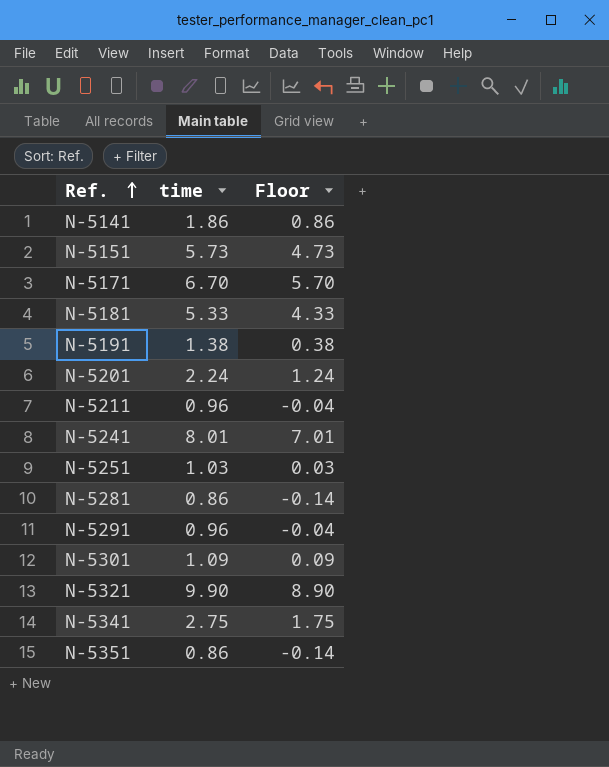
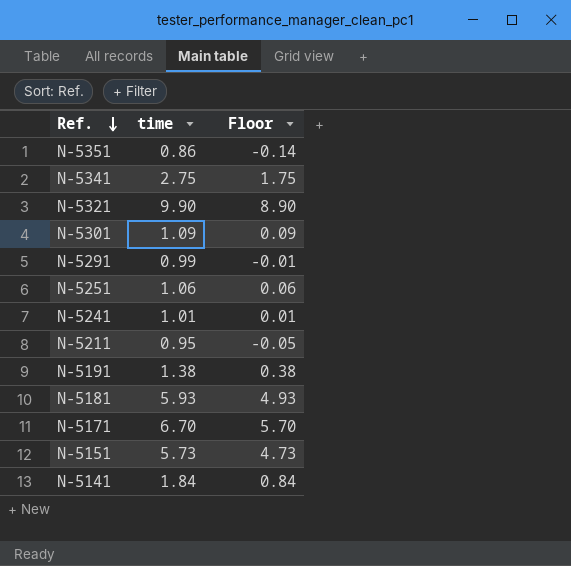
row order: Ref. ascending -> Ref. descending
row N-5201: 2.24 | 1.24 -> none
row N-5281: 0.86 | -0.14 -> none
N-5291 | time: 0.96 -> 0.99
N-5291 | Floor: -0.04 -> -0.01
N-5251 | time: 1.03 -> 1.06
N-5251 | Floor: 0.03 -> 0.06
N-5241 | time: 8.01 -> 1.01
N-5241 | Floor: 7.01 -> 0.01
N-5211 | time: 0.96 -> 0.95
N-5211 | Floor: -0.04 -> -0.05
N-5181 | time: 5.33 -> 5.93
N-5181 | Floor: 4.33 -> 4.93
N-5141 | time: 1.86 -> 1.84
N-5141 | Floor: 0.86 -> 0.84

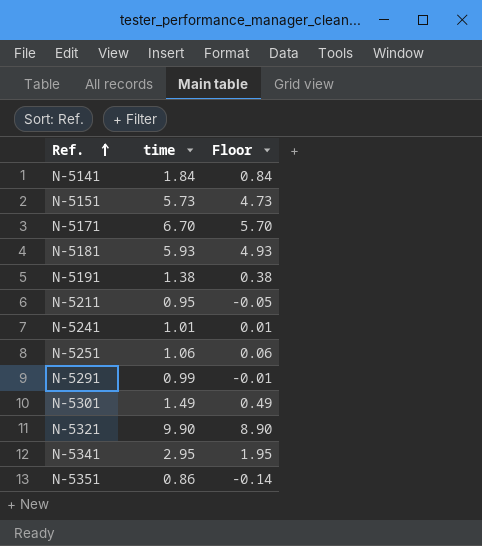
row order: Ref. descending -> Ref. ascending
N-5301 | time: 1.09 -> 1.49
N-5301 | Floor: 0.09 -> 0.49
N-5341 | time: 2.75 -> 2.95
N-5341 | Floor: 1.75 -> 1.95

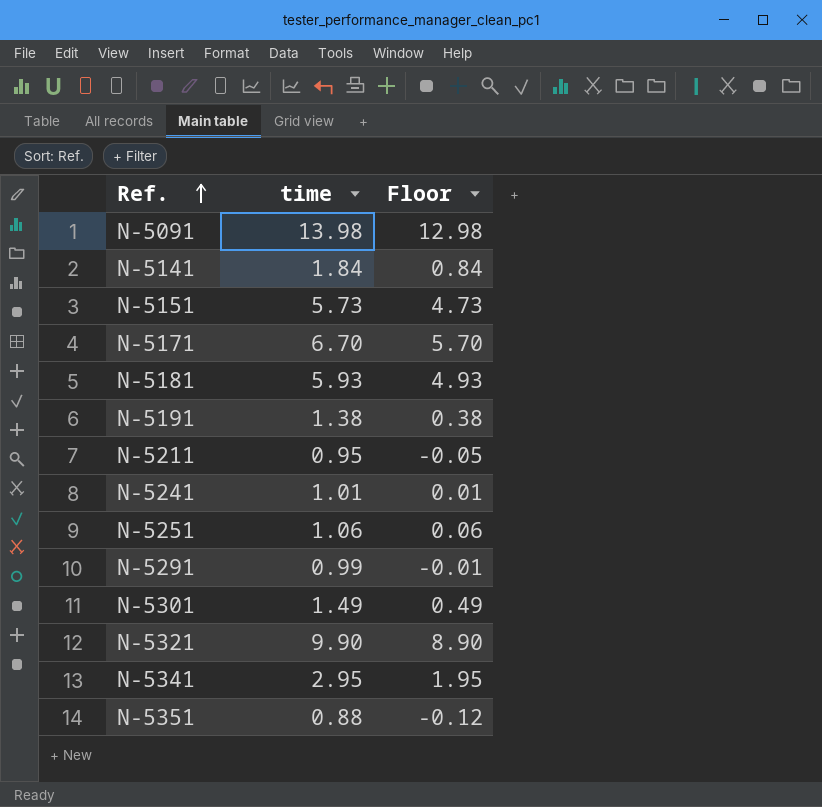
row N-5091: none -> 13.98 | 12.98
N-5351 | time: 0.86 -> 0.88
N-5351 | Floor: -0.14 -> -0.12

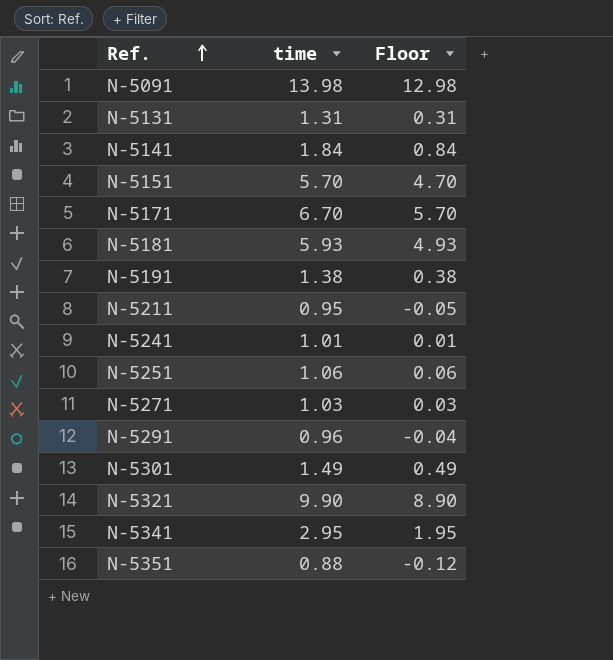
row N-5131: none -> 1.31 | 0.31
N-5151 | time: 5.73 -> 5.70
N-5151 | Floor: 4.73 -> 4.70
row N-5271: none -> 1.03 | 0.03
N-5291 | time: 0.99 -> 0.96
N-5291 | Floor: -0.01 -> -0.04

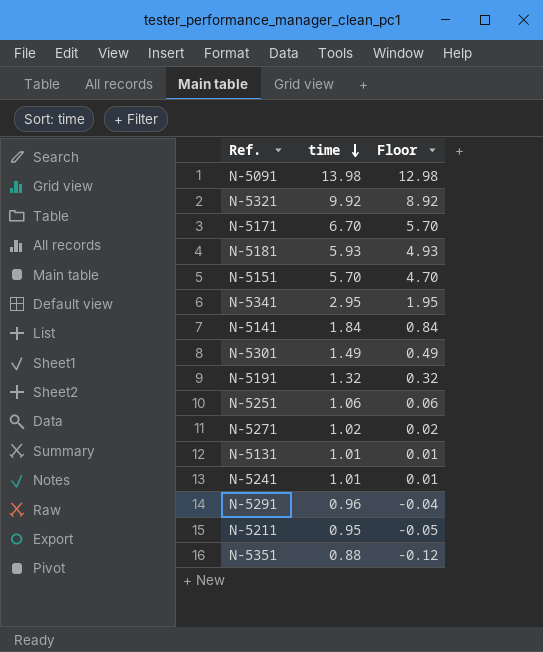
row order: Ref. ascending -> time descending
N-5321 | time: 9.90 -> 9.92
N-5321 | Floor: 8.90 -> 8.92
N-5191 | time: 1.38 -> 1.32
N-5191 | Floor: 0.38 -> 0.32
N-5271 | time: 1.03 -> 1.02
N-5271 | Floor: 0.03 -> 0.02
N-5131 | time: 1.31 -> 1.01
N-5131 | Floor: 0.31 -> 0.01

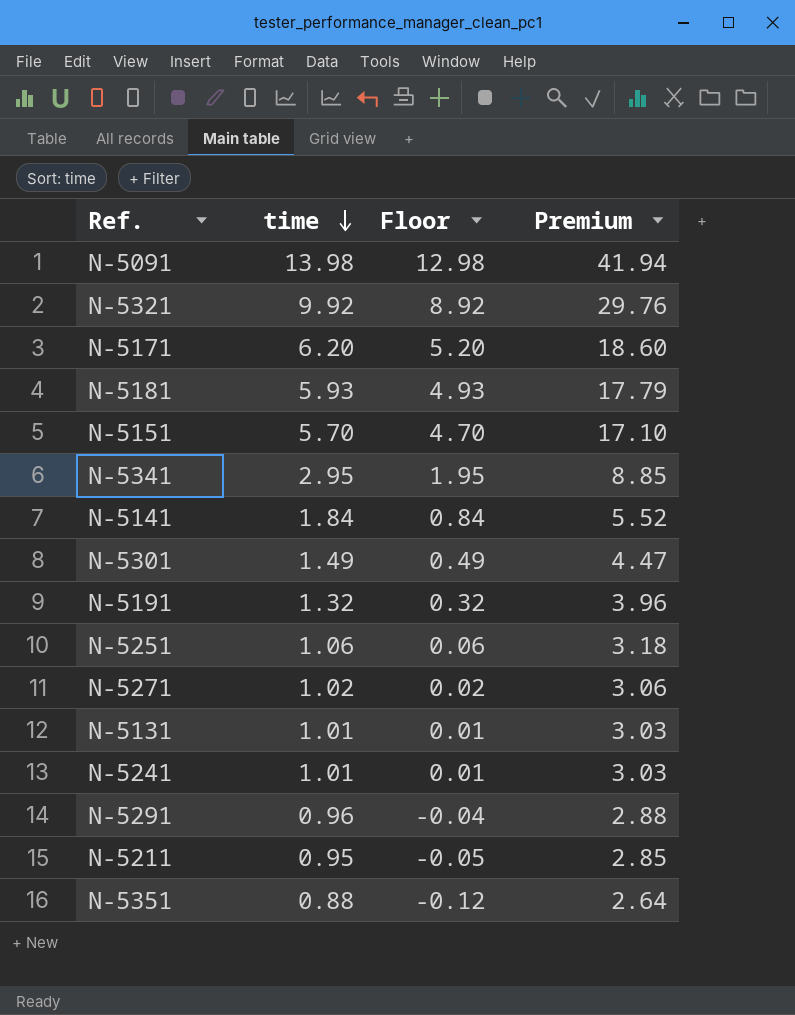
column Premium | formula: none -> [time] * 3
N-5171 | time: 6.70 -> 6.20
N-5171 | Floor: 5.70 -> 5.20

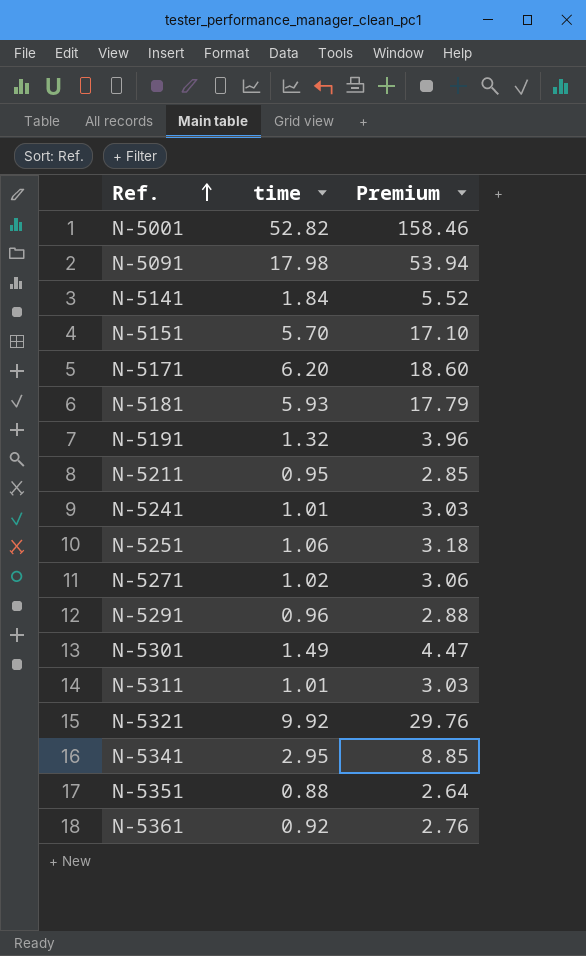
row order: time descending -> Ref. ascending
column Floor | formula: [time] - 1 -> none
row N-5131: 1.01 | 0.01 | 3.03 -> none
row N-5001: none -> 52.82 | 158.46
N-5091 | time: 13.98 -> 17.98
N-5091 | Premium: 41.94 -> 53.94
row N-5311: none -> 1.01 | 3.03
row N-5361: none -> 0.92 | 2.76

